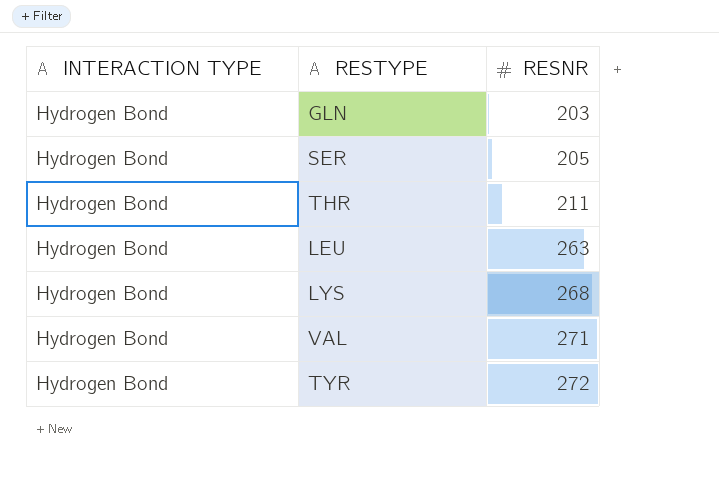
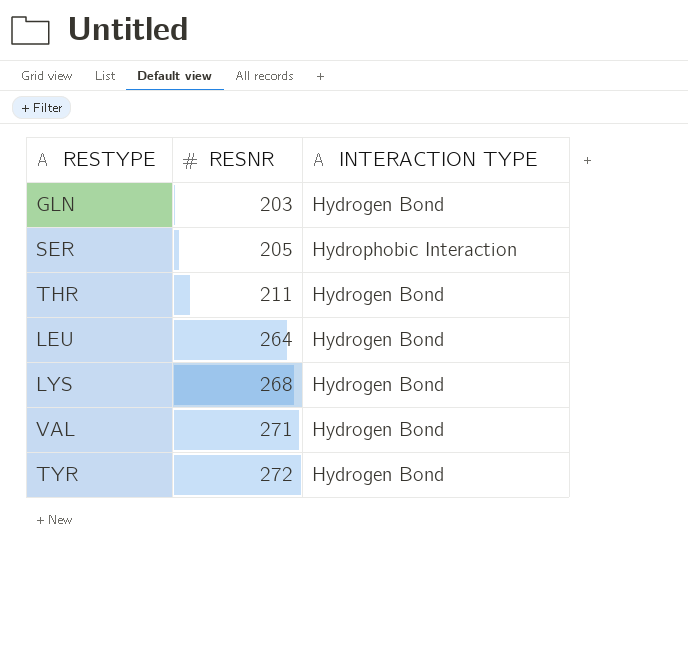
column INTERACTION TYPE | position: 1 -> 3
SER | INTERACTION TYPE: Hydrogen Bond -> Hydrophobic Interaction
LEU | RESNR: 263 -> 264

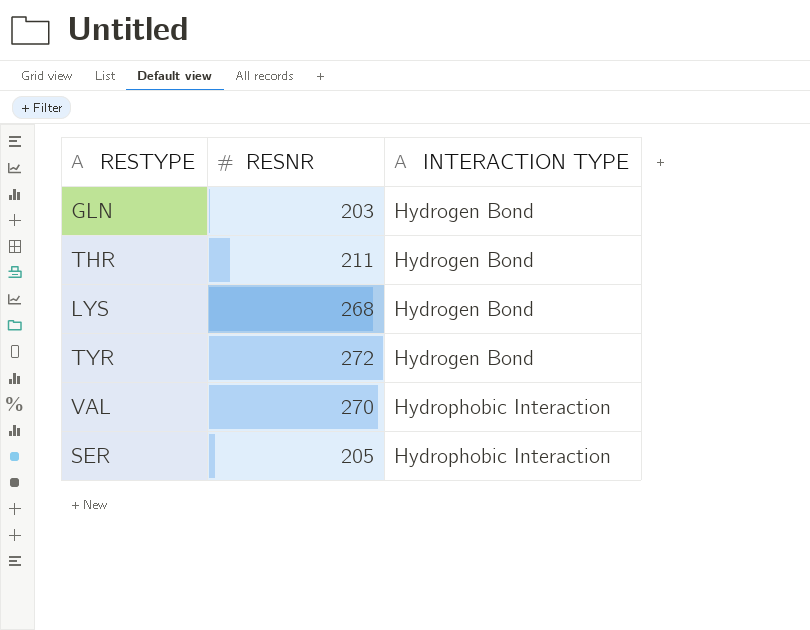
row order: RESNR ascending -> INTERACTION TYPE ascending
row LEU: 264 | Hydrogen Bond -> none
VAL | RESNR: 271 -> 270
VAL | INTERACTION TYPE: Hydrogen Bond -> Hydrophobic Interaction

